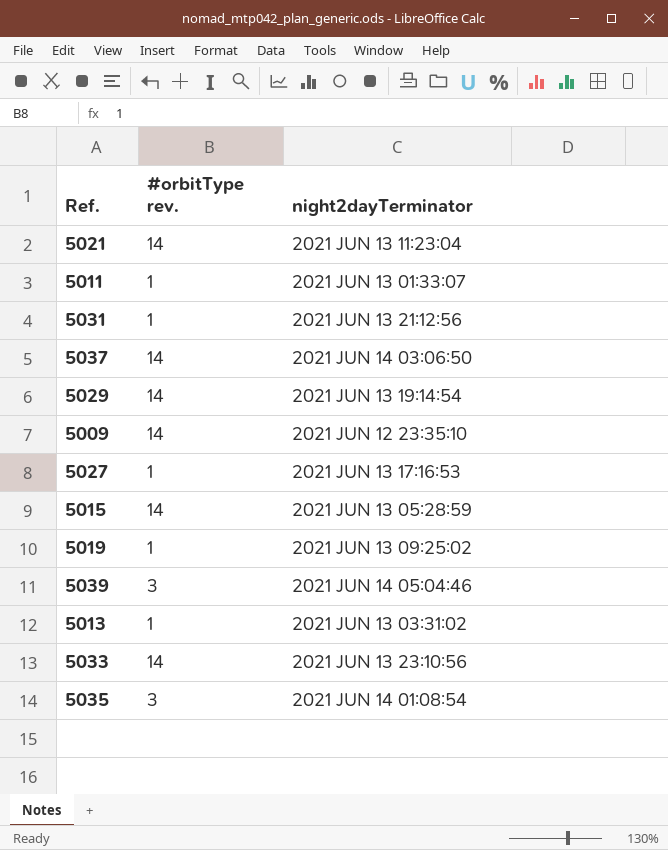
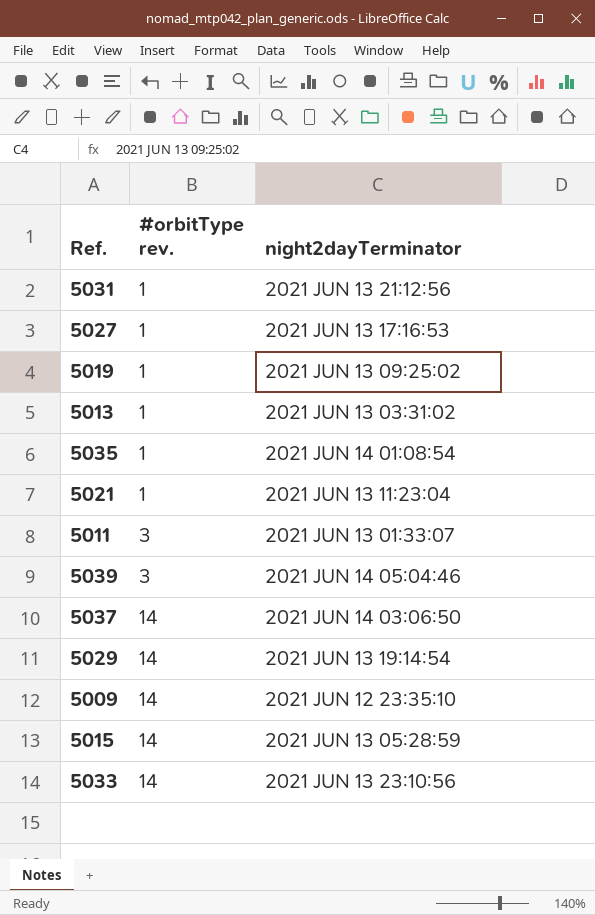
row order: none -> #orbitType rev. ascending
5035 | #orbitType rev.: 3 -> 1
5021 | #orbitType rev.: 14 -> 1
5011 | #orbitType rev.: 1 -> 3

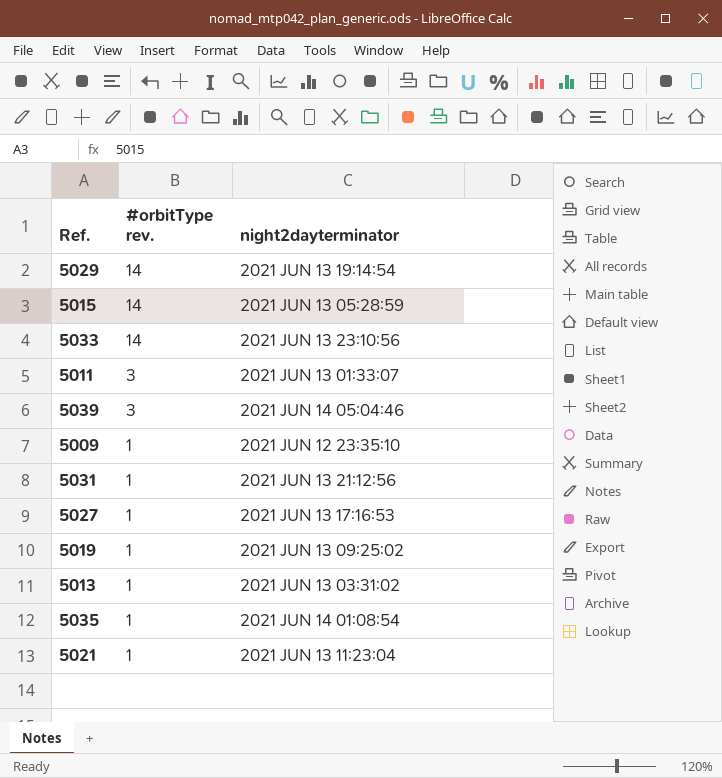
row order: #orbitType rev. ascending -> #orbitType rev. descending
column name: night2dayTerminator -> night2dayterminator
row 5037: 14 | 2021 JUN 14 03:06:50 -> none
5009 | #orbitType rev.: 14 -> 1

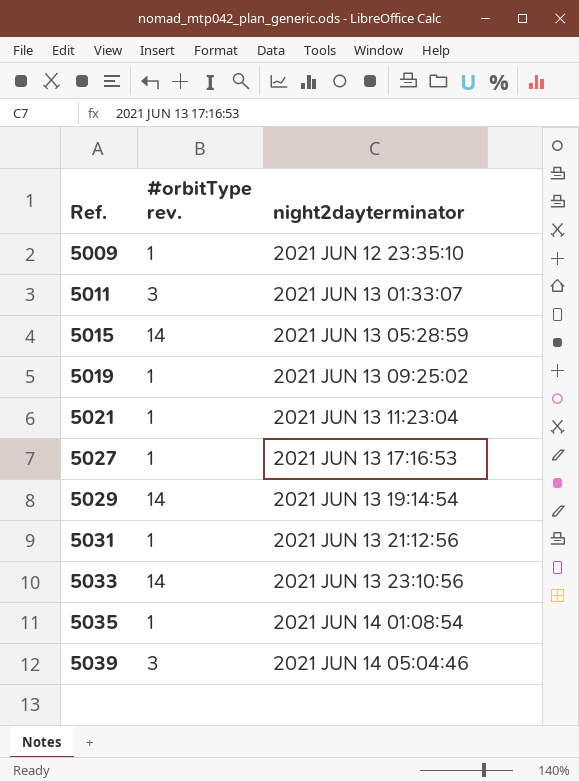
row order: #orbitType rev. descending -> Ref. ascending
row 5013: 1 | 2021 JUN 13 03:31:02 -> none

